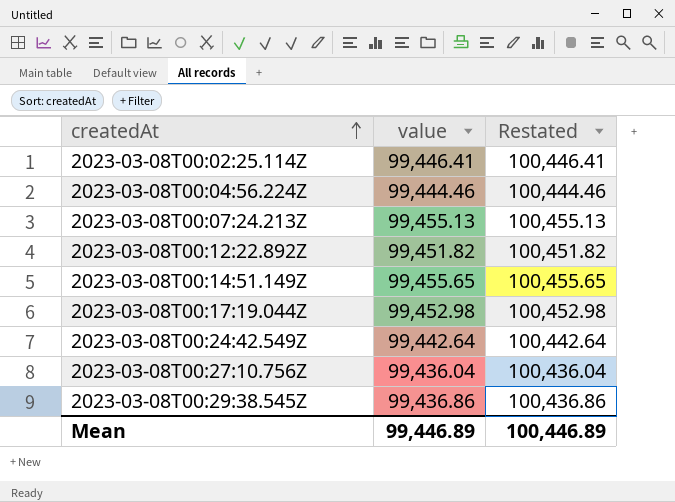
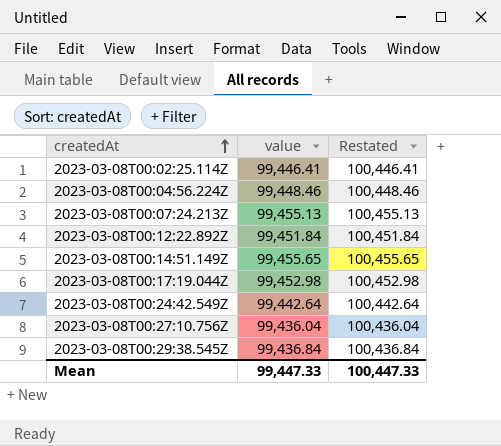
2023-03-08T00:04:56.224Z | value: 99,444.46 -> 99,448.46
2023-03-08T00:04:56.224Z | Restated: 100,444.46 -> 100,448.46
2023-03-08T00:12:22.892Z | value: 99,451.82 -> 99,451.84
2023-03-08T00:12:22.892Z | Restated: 100,451.82 -> 100,451.84
2023-03-08T00:29:38.545Z | value: 99,436.86 -> 99,436.84
2023-03-08T00:29:38.545Z | Restated: 100,436.86 -> 100,436.84
Mean | value: 99,446.89 -> 99,447.33
Mean | Restated: 100,446.89 -> 100,447.33

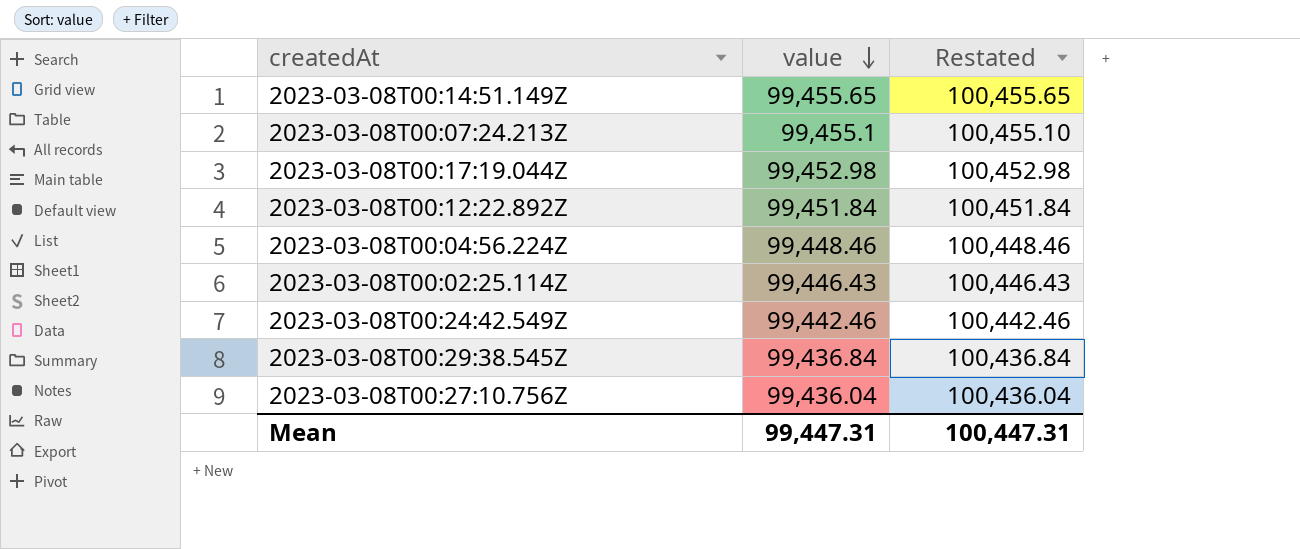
row order: createdAt ascending -> value descending
2023-03-08T00:07:24.213Z | value: 99,455.13 -> 99,455.1
2023-03-08T00:07:24.213Z | Restated: 100,455.13 -> 100,455.10
2023-03-08T00:02:25.114Z | value: 99,446.41 -> 99,446.43
2023-03-08T00:02:25.114Z | Restated: 100,446.41 -> 100,446.43
2023-03-08T00:24:42.549Z | value: 99,442.64 -> 99,442.46
2023-03-08T00:24:42.549Z | Restated: 100,442.64 -> 100,442.46
Mean | value: 99,447.33 -> 99,447.31
Mean | Restated: 100,447.33 -> 100,447.31

